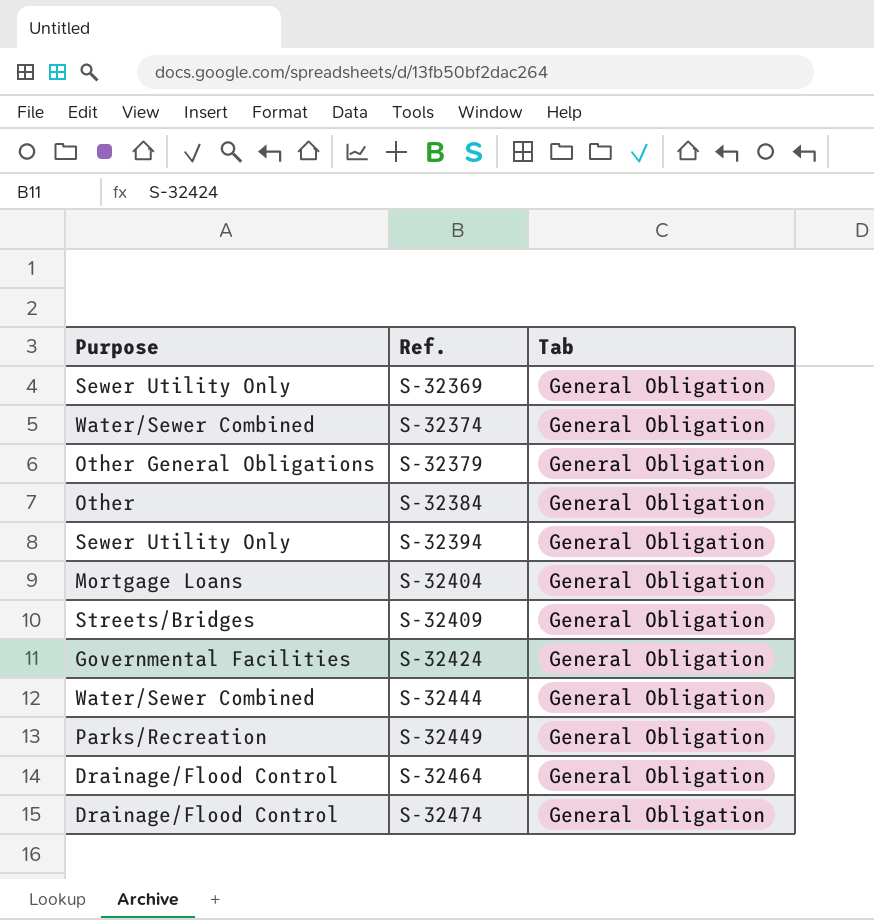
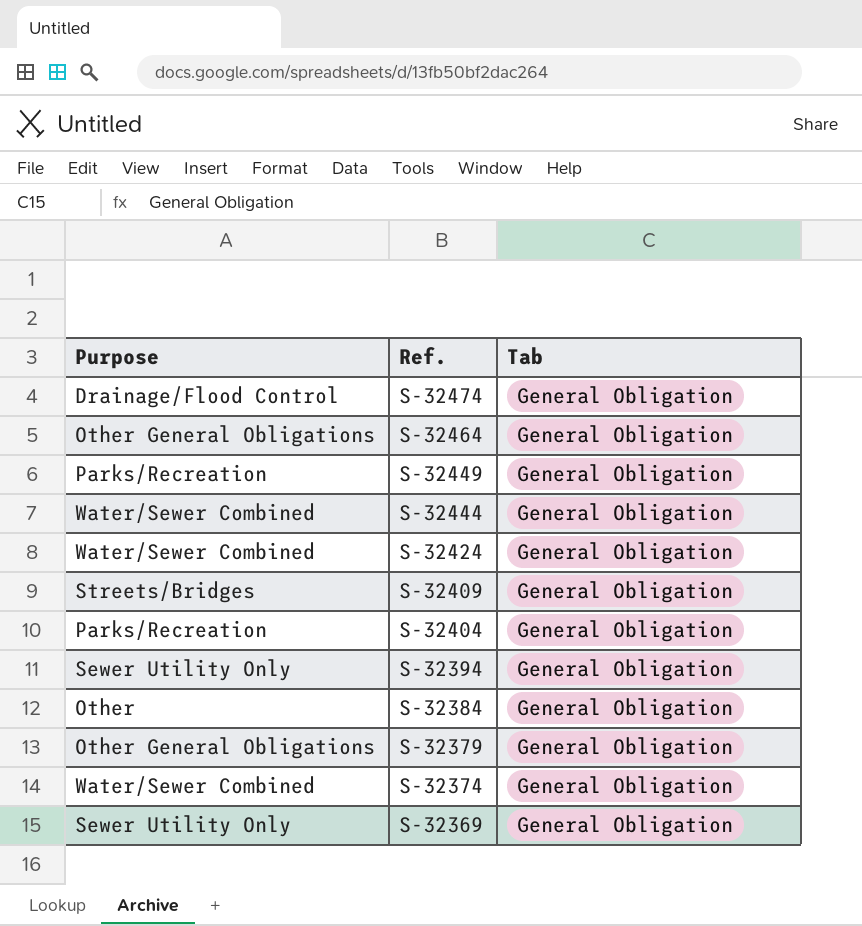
row order: Ref. ascending -> Ref. descending
S-32464 | Purpose: Drainage/Flood Control -> Other General Obligations
S-32424 | Purpose: Governmental Facilities -> Water/Sewer Combined
S-32404 | Purpose: Mortgage Loans -> Parks/Recreation

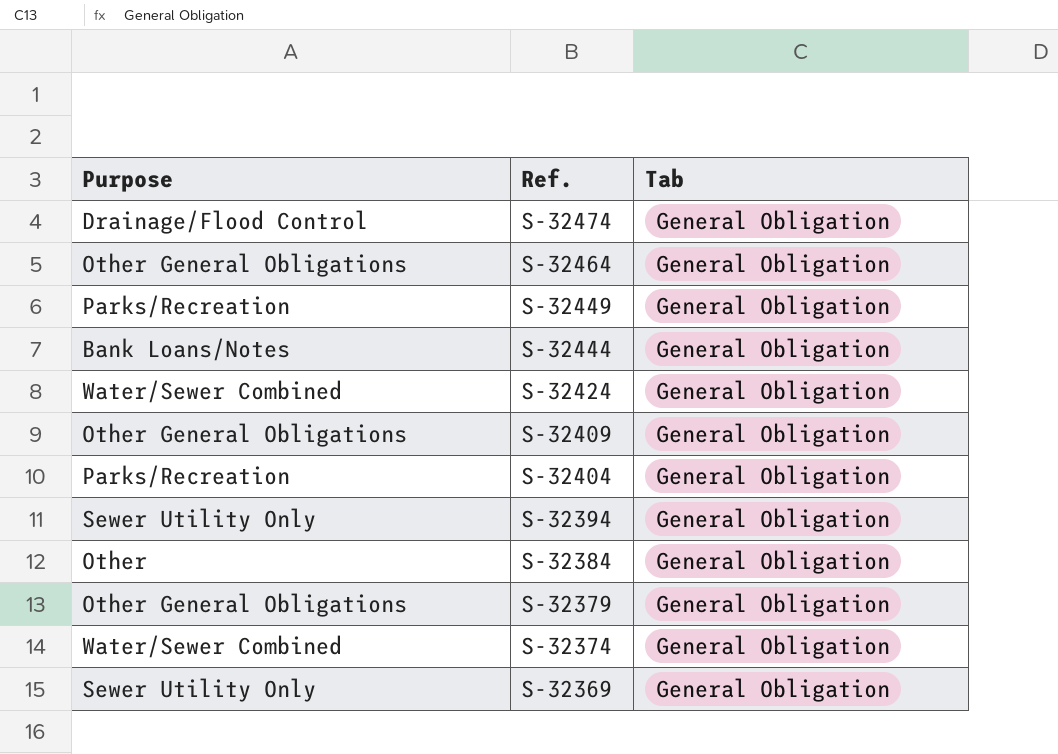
S-32444 | Purpose: Water/Sewer Combined -> Bank Loans/Notes
S-32409 | Purpose: Streets/Bridges -> Other General Obligations

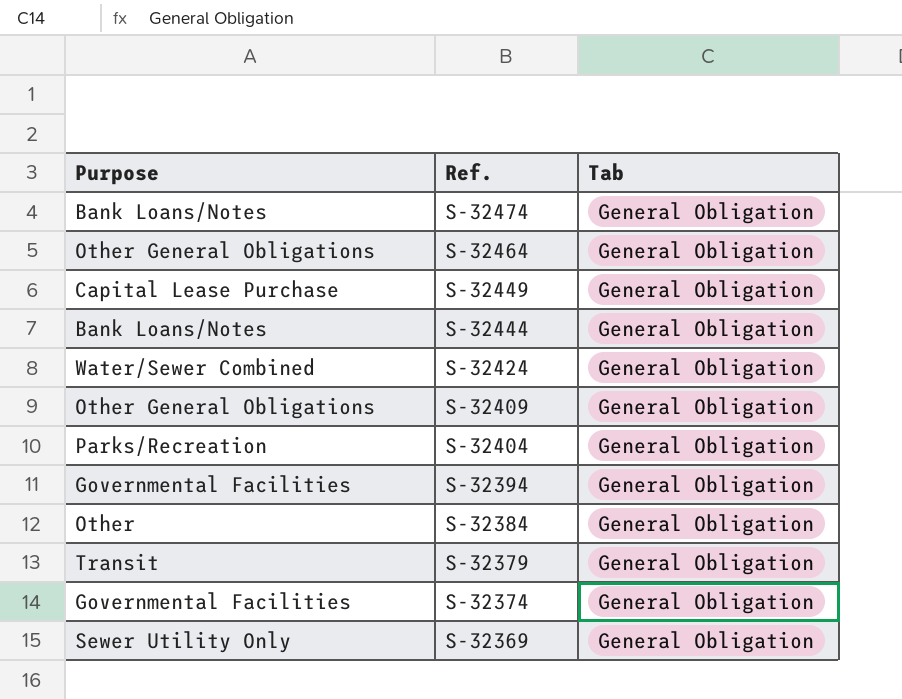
S-32474 | Purpose: Drainage/Flood Control -> Bank Loans/Notes
S-32449 | Purpose: Parks/Recreation -> Capital Lease Purchase
S-32394 | Purpose: Sewer Utility Only -> Governmental Facilities
S-32379 | Purpose: Other General Obligations -> Transit
S-32374 | Purpose: Water/Sewer Combined -> Governmental Facilities

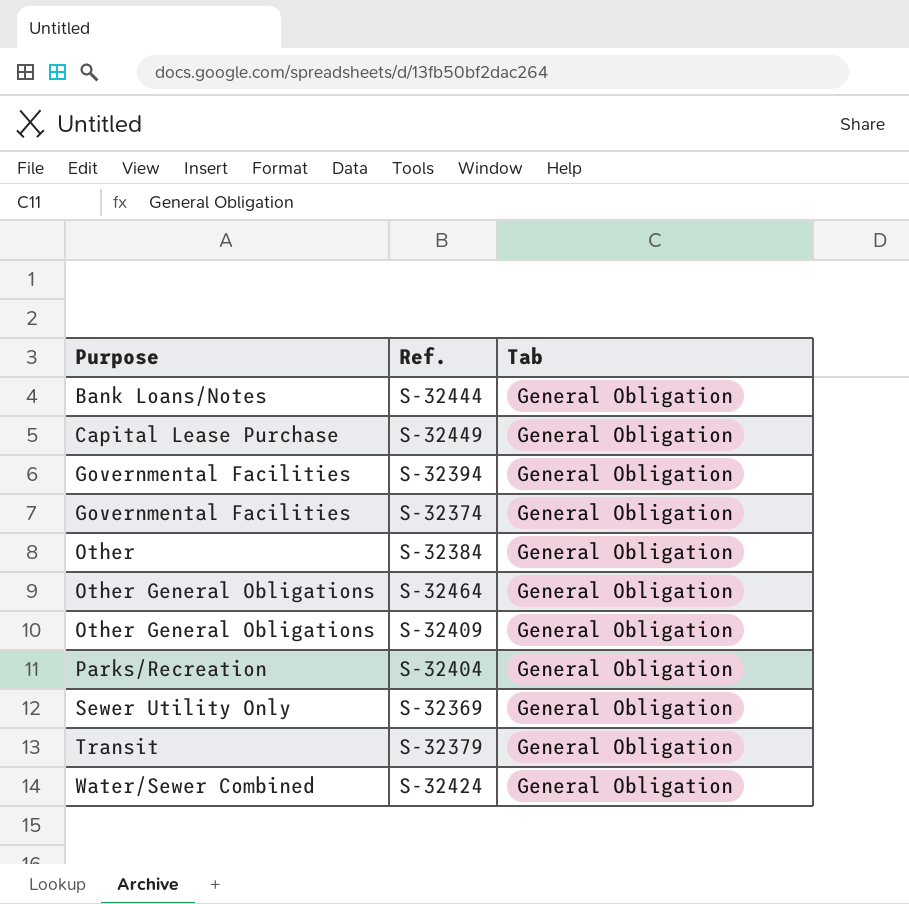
row order: Ref. descending -> Purpose ascending
row S-32474: Bank Loans/Notes | General Obligation -> none

